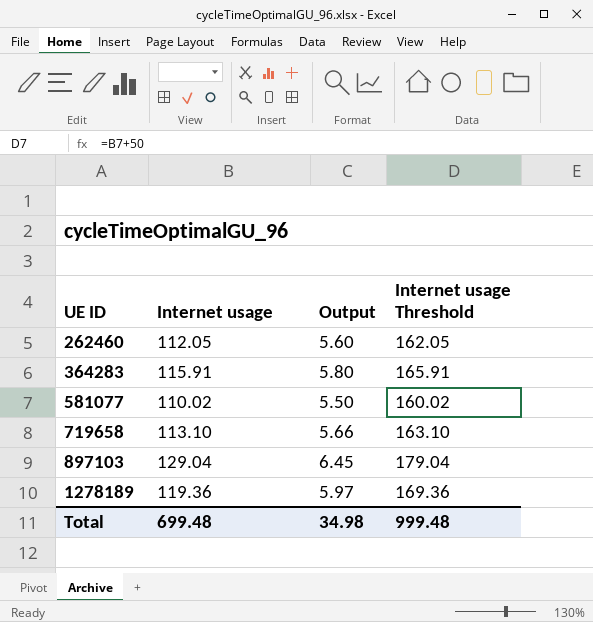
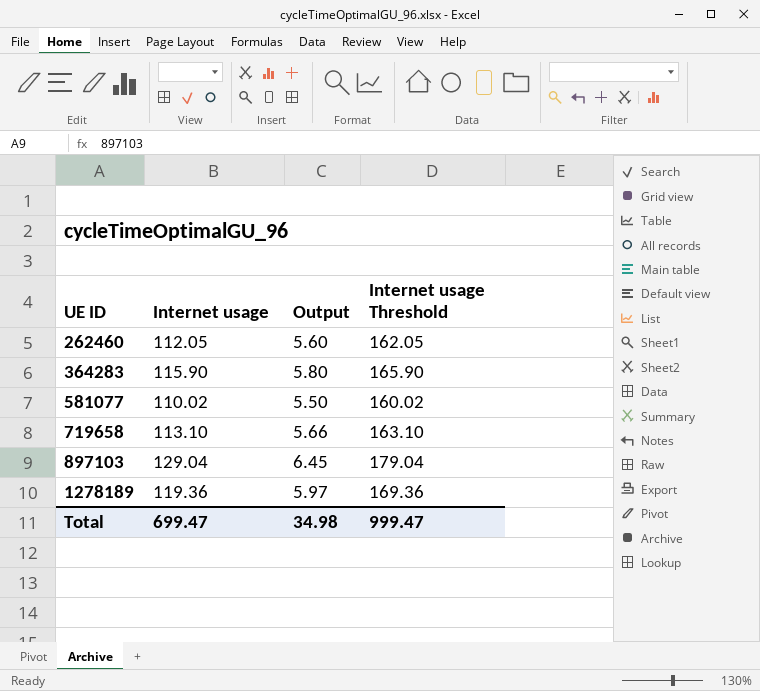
364283 | Internet usage: 115.91 -> 115.90
364283 | Internet usage Threshold: 165.91 -> 165.90
Total | Internet usage: 699.48 -> 699.47
Total | Internet usage Threshold: 999.48 -> 999.47

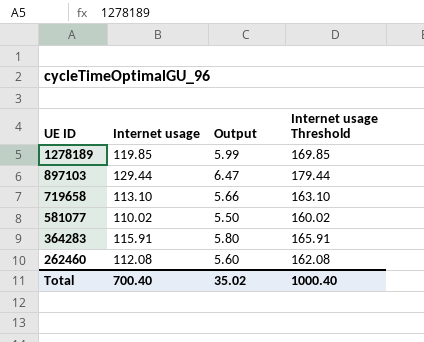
row order: UE ID ascending -> UE ID descending
1278189 | Internet usage: 119.36 -> 119.85
1278189 | Output: 5.97 -> 5.99
1278189 | Internet usage Threshold: 169.36 -> 169.85
897103 | Internet usage: 129.04 -> 129.44
897103 | Output: 6.45 -> 6.47
897103 | Internet usage Threshold: 179.04 -> 179.44
364283 | Internet usage: 115.90 -> 115.91
364283 | Internet usage Threshold: 165.90 -> 165.91
262460 | Internet usage: 112.05 -> 112.08
262460 | Internet usage Threshold: 162.05 -> 162.08
Total | Internet usage: 699.47 -> 700.40
Total | Output: 34.98 -> 35.02
Total | Internet usage Threshold: 999.47 -> 1000.40

